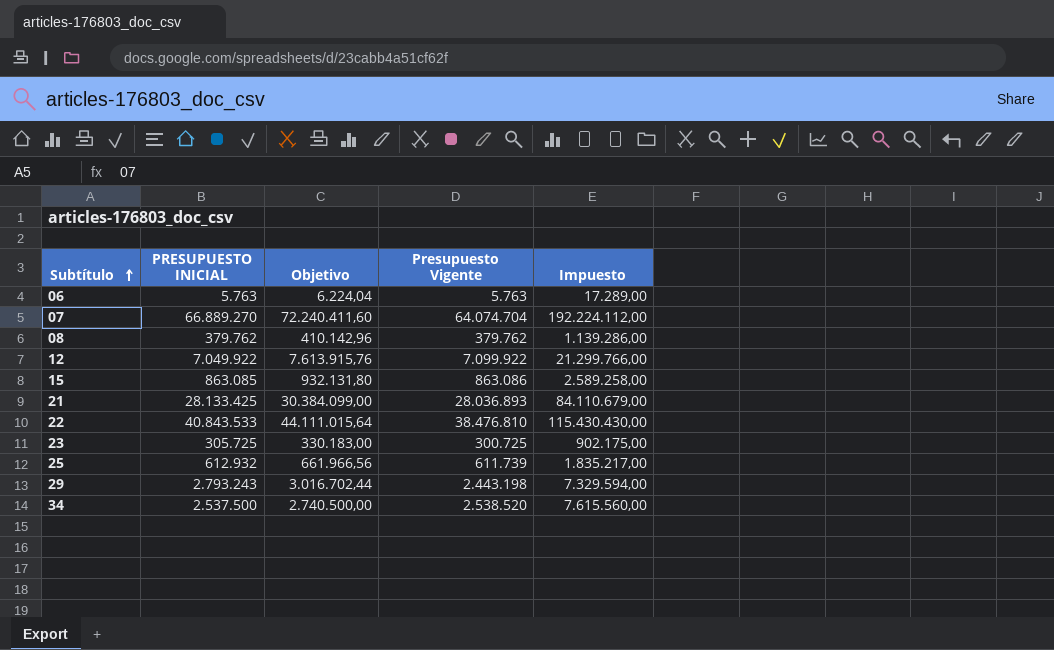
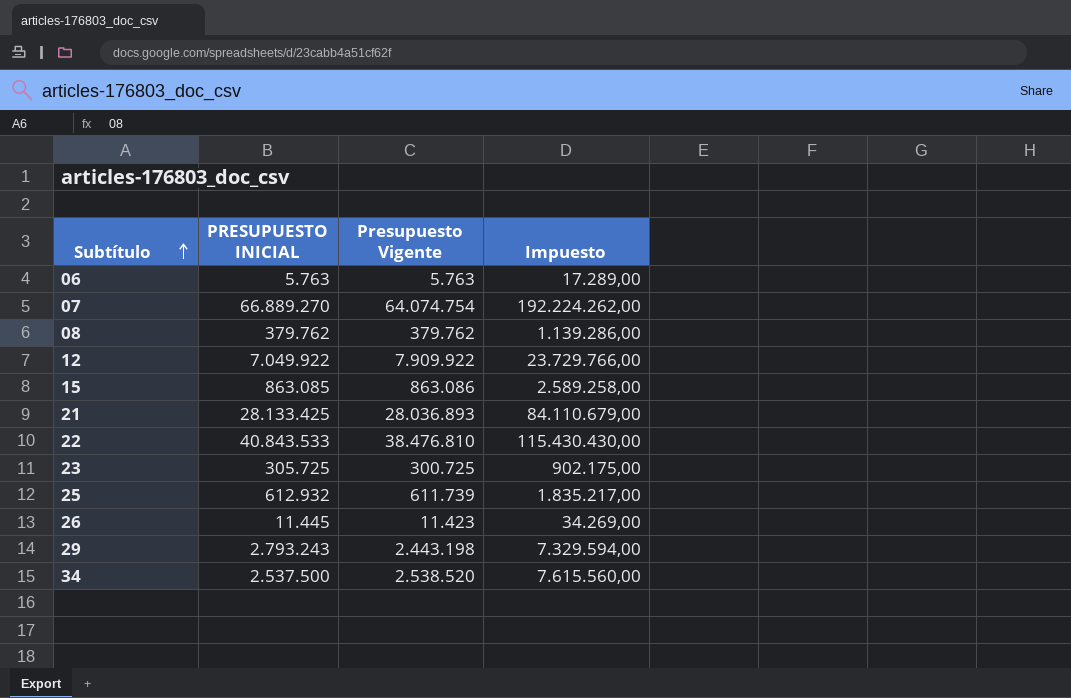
column Objetivo | formula: [PRESUPUESTO INICIAL] * 1,08 -> none
07 | Presupuesto Vigente: 64.074.704 -> 64.074.754
07 | Impuesto: 192.224.112,00 -> 192.224.262,00
12 | Presupuesto Vigente: 7.099.922 -> 7.909.922
12 | Impuesto: 21.299.766,00 -> 23.729.766,00
row 26: none -> 11.445 | 11.423 | 34.269,00

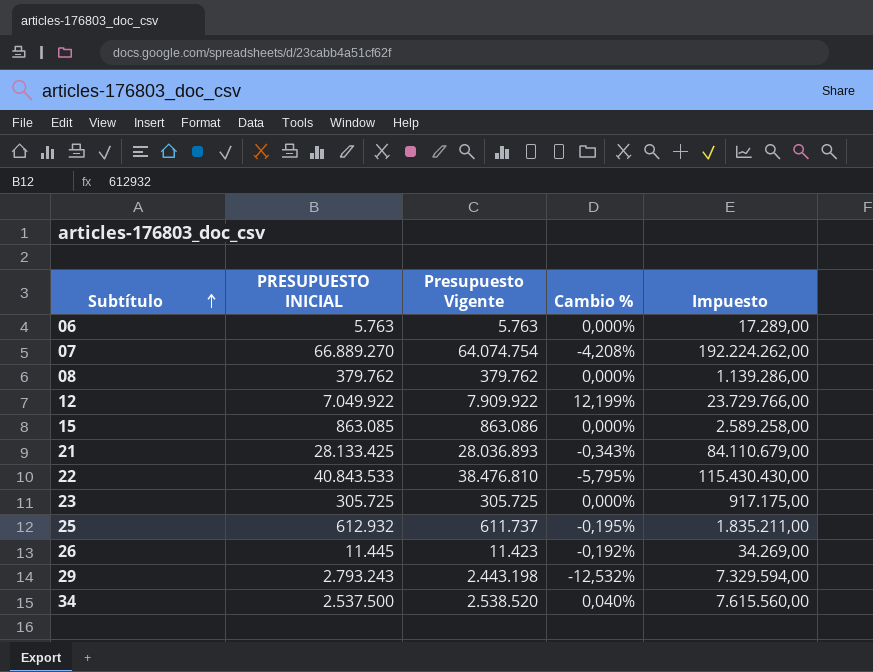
column Cambio % | formula: none -> ([Presupuesto Vigente] - [PRESUPUESTO INICIAL]) / [PRESUPUESTO INICIAL]
23 | Presupuesto Vigente: 300.725 -> 305.725
23 | Impuesto: 902.175,00 -> 917.175,00
25 | Presupuesto Vigente: 611.739 -> 611.737
25 | Impuesto: 1.835.217,00 -> 1.835.211,00

